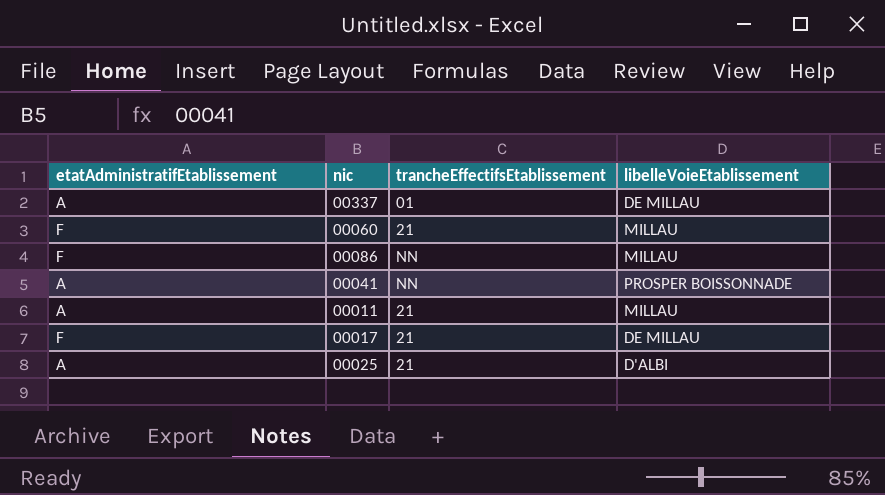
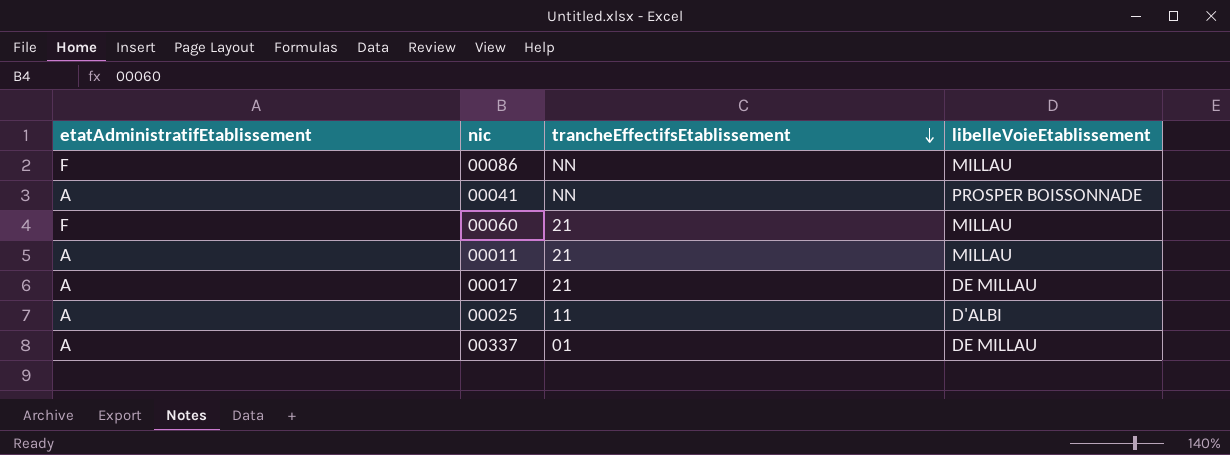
row order: none -> trancheEffectifsEtablissement descending
00017 | etatAdministratifEtablissement: F -> A
00025 | trancheEffectifsEtablissement: 21 -> 11

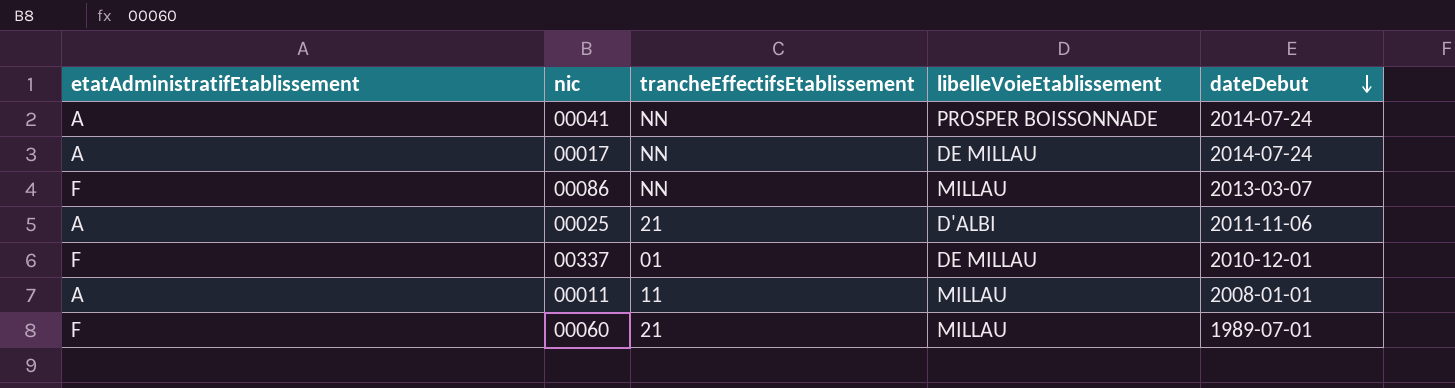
row order: trancheEffectifsEtablissement descending -> dateDebut descending
column dateDebut | position: none -> 5
00017 | trancheEffectifsEtablissement: 21 -> NN
00025 | trancheEffectifsEtablissement: 11 -> 21
00337 | etatAdministratifEtablissement: A -> F
00011 | trancheEffectifsEtablissement: 21 -> 11

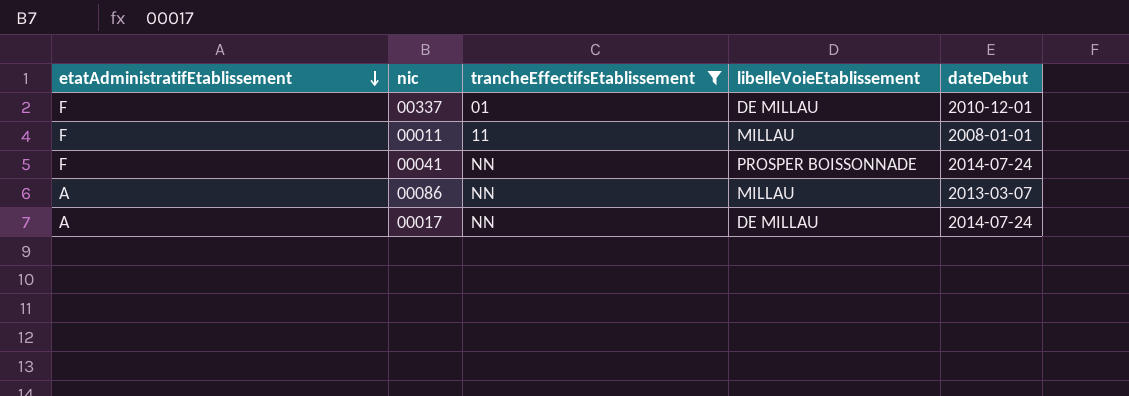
filter: none -> trancheEffectifsEtablissement != 21
row order: dateDebut descending -> etatAdministratifEtablissement descending
00011 | etatAdministratifEtablissement: A -> F
00041 | etatAdministratifEtablissement: A -> F
00086 | etatAdministratifEtablissement: F -> A

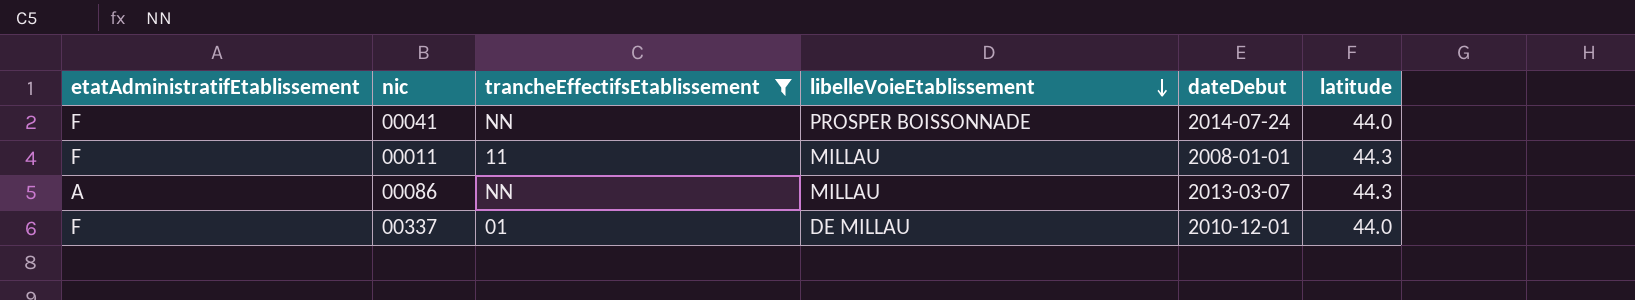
row order: etatAdministratifEtablissement descending -> libelleVoieEtablissement descending
column latitude | position: none -> 6
row 00017: A | NN | DE MILLAU | 2014-07-24 -> none

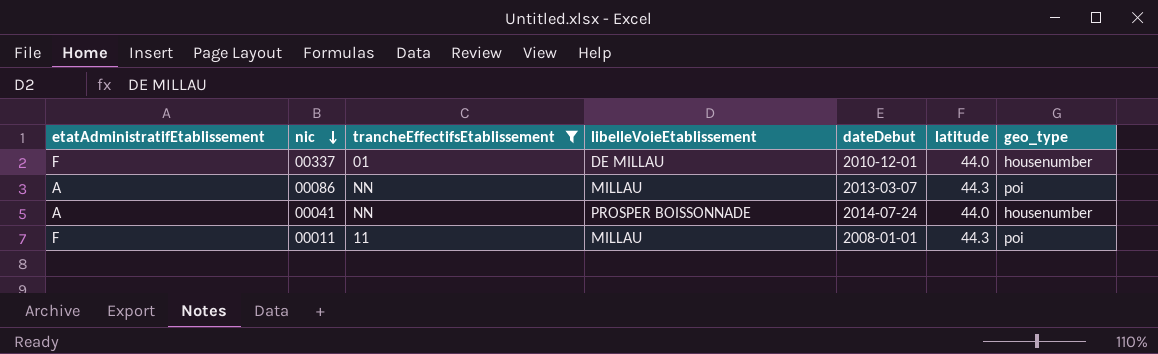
row order: libelleVoieEtablissement descending -> nic descending
column geo_type | position: none -> 7
00041 | etatAdministratifEtablissement: F -> A

